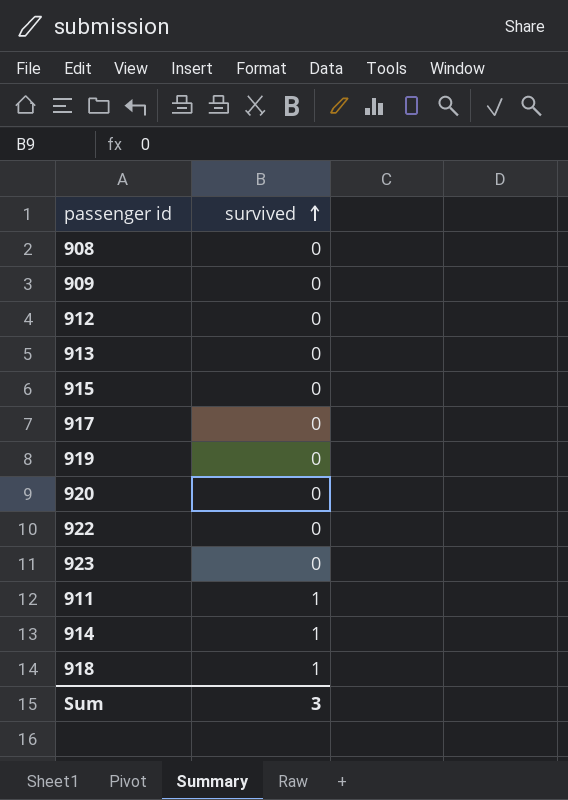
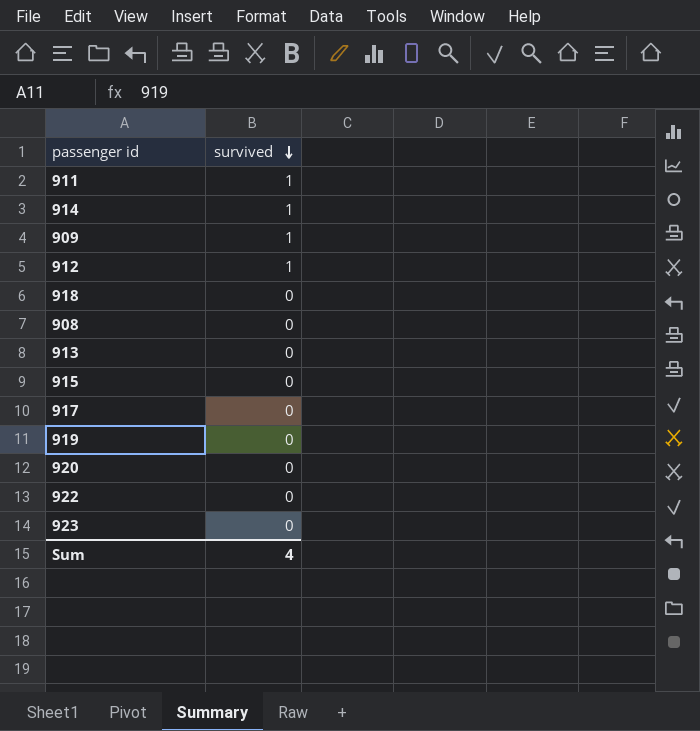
row order: survived ascending -> survived descending
909 | survived: 0 -> 1
912 | survived: 0 -> 1
918 | survived: 1 -> 0
Sum | survived: 3 -> 4

